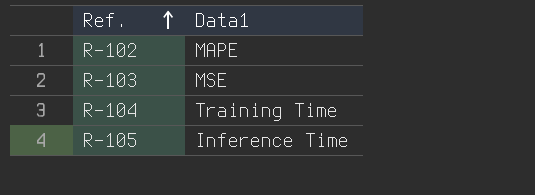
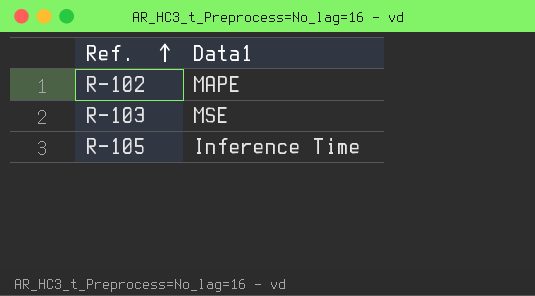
row R-104: Training Time -> none

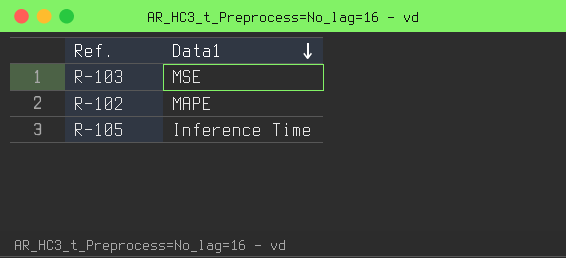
row order: Ref. ascending -> Data1 descending

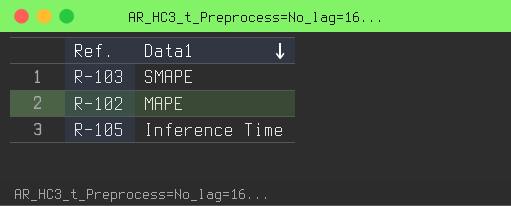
R-103 | Data1: MSE -> SMAPE

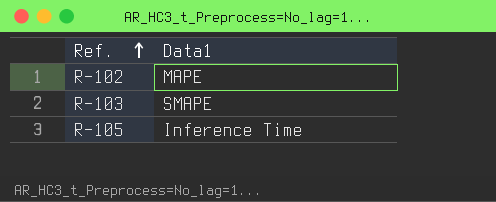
row order: Data1 descending -> Ref. ascending

